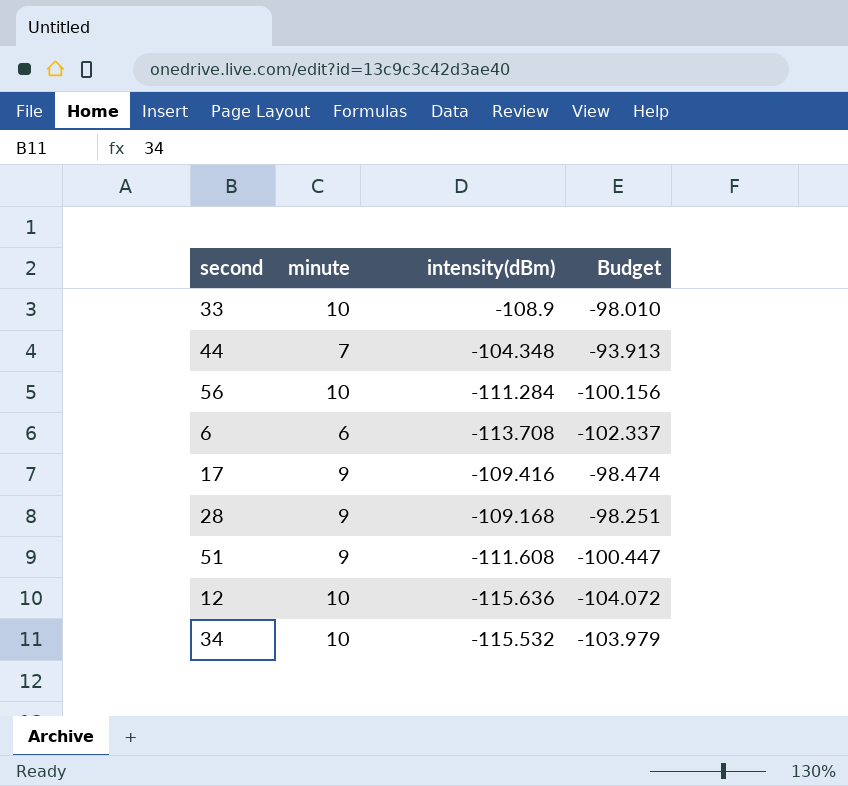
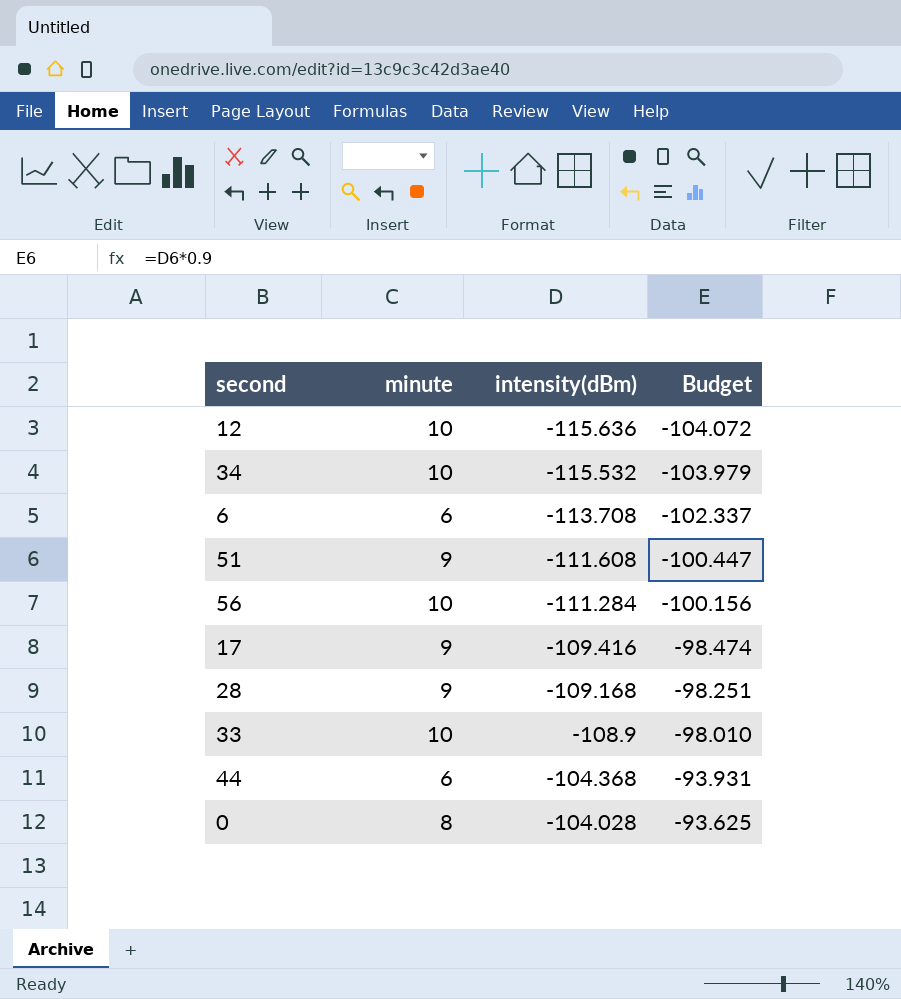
row order: none -> intensity(dBm) ascending
44 | minute: 7 -> 6
44 | intensity(dBm): -104.348 -> -104.368
44 | Budget: -93.913 -> -93.931
row 0: none -> 8 | -104.028 | -93.625

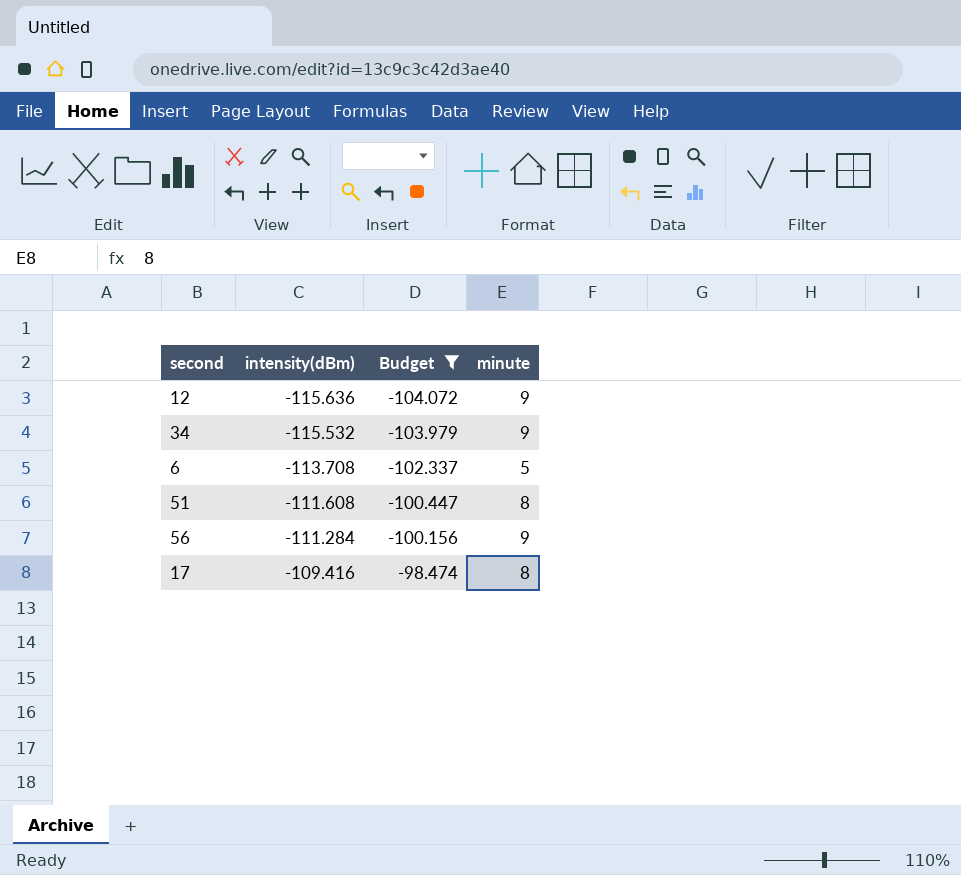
filter: none -> Budget <= -98.474
column minute | position: 2 -> 4
12 | minute: 10 -> 9
34 | minute: 10 -> 9
6 | minute: 6 -> 5
51 | minute: 9 -> 8
56 | minute: 10 -> 9
17 | minute: 9 -> 8

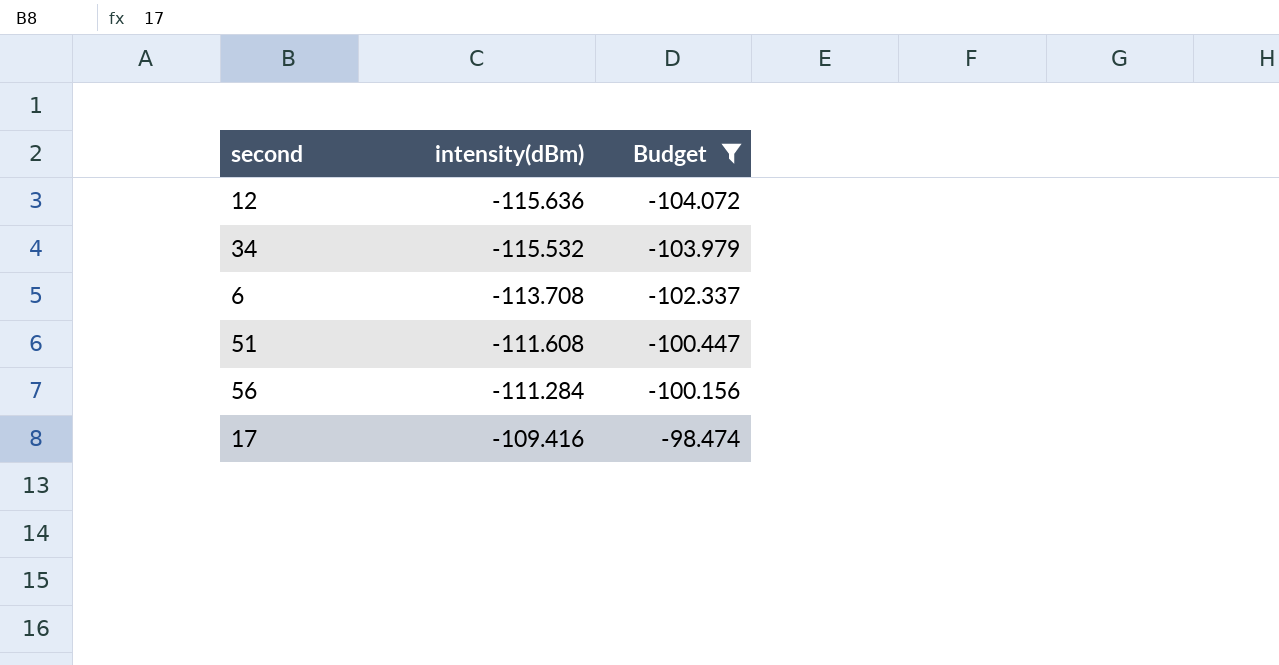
column minute | position: 4 -> none

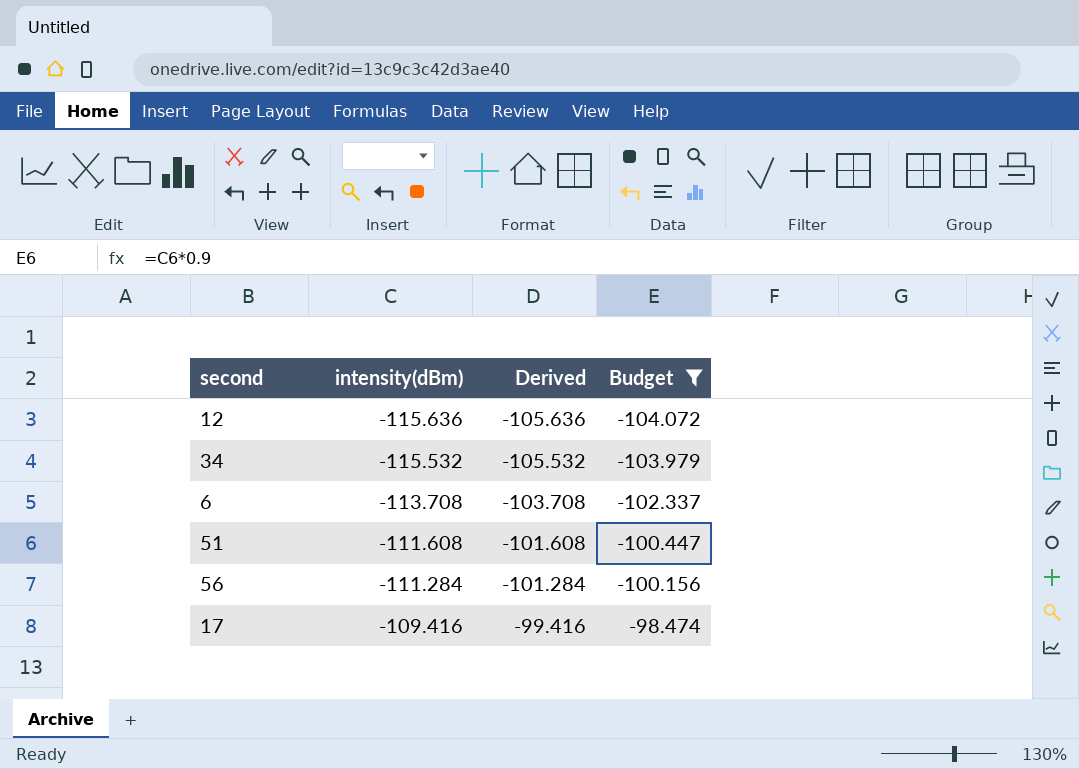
column Derived | formula: none -> [intensity(dBm)] + 10

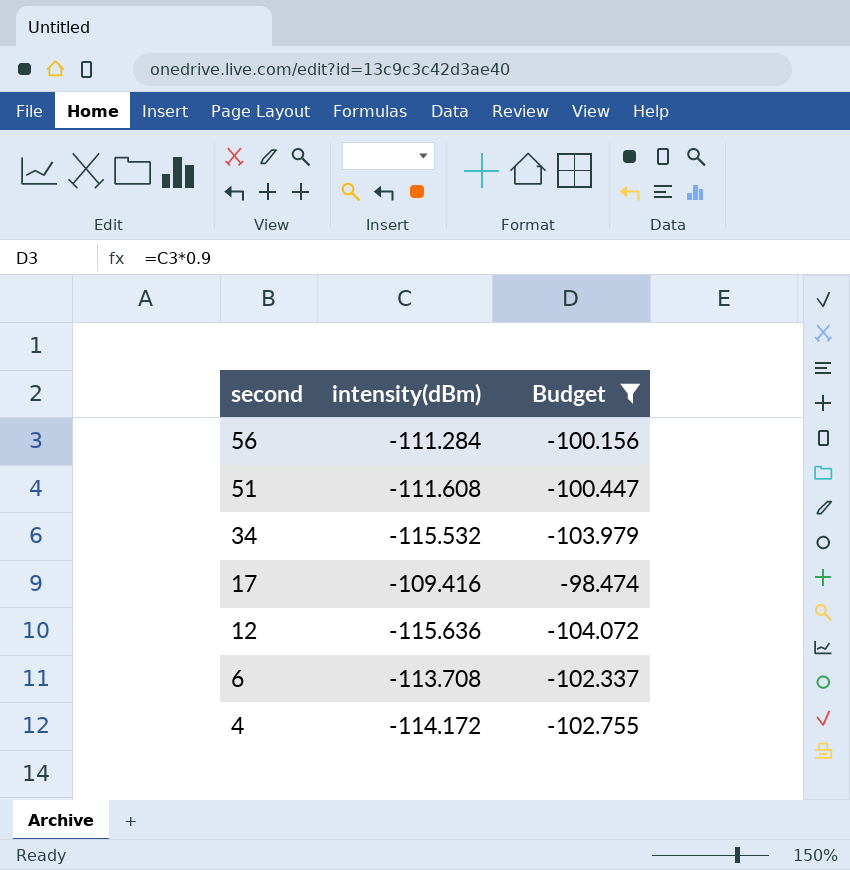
row order: intensity(dBm) ascending -> second descending
column Derived | formula: [intensity(dBm)] + 10 -> none
row 4: none -> -114.172 | -102.755

